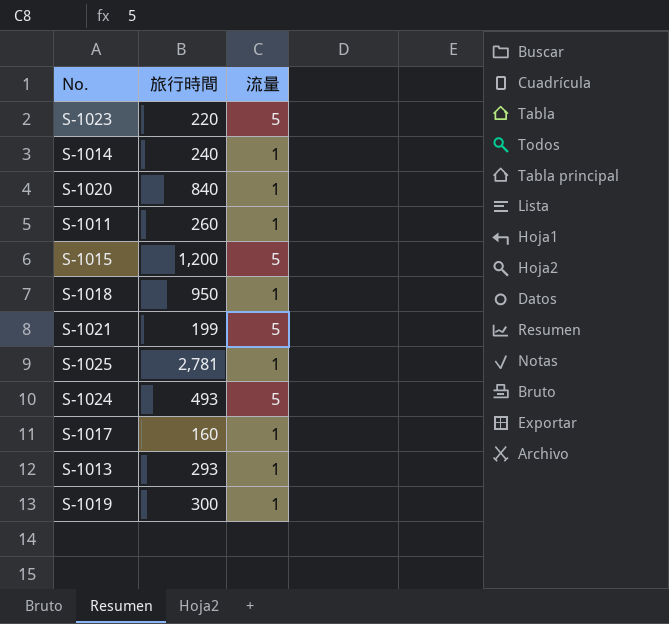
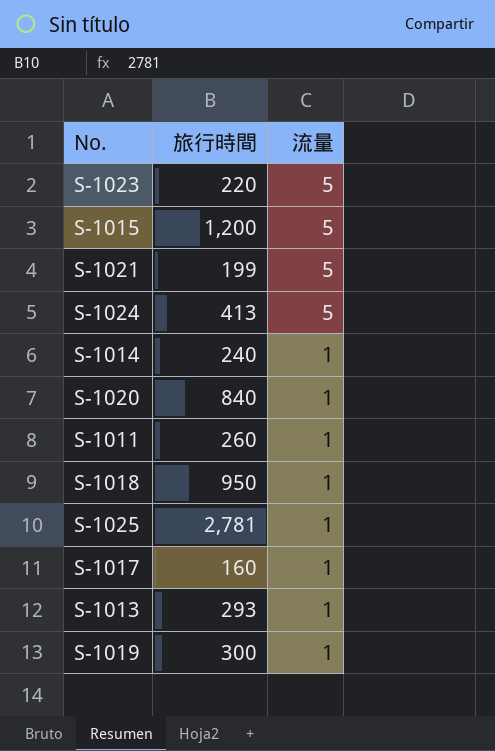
row order: none -> 流量 descending
S-1024 | 旅行時間: 493 -> 413

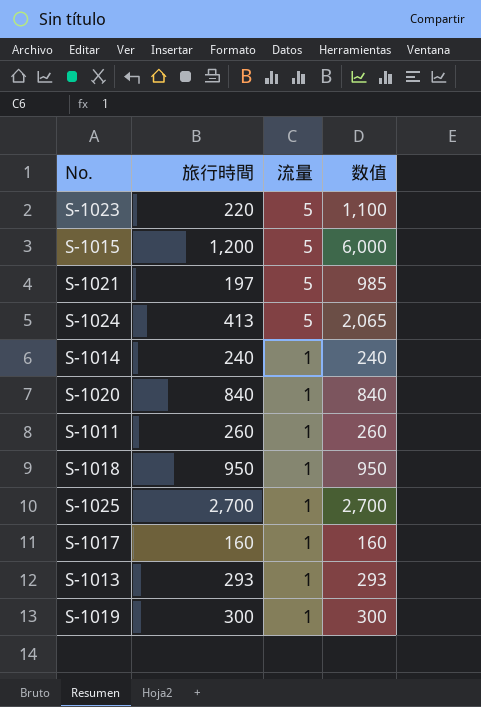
column 数值 | formula: none -> [旅行時間] * [流量]
S-1021 | 旅行時間: 199 -> 197
S-1025 | 旅行時間: 2,781 -> 2,700

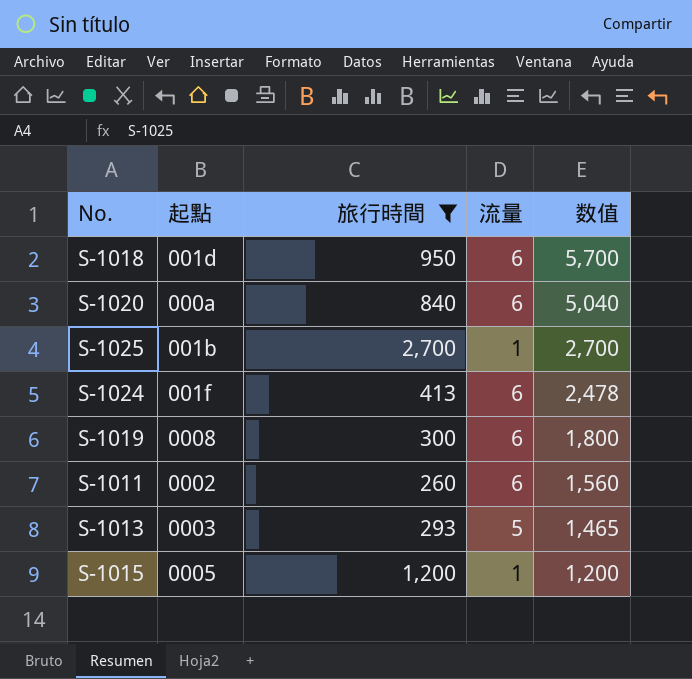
filter: none -> 旅行時間 >= 260
row order: 流量 descending -> 数值 descending
column 起點 | position: none -> 2
S-1018 | 流量: 1 -> 6
S-1018 | 数值: 950 -> 5,700
S-1020 | 流量: 1 -> 6
S-1020 | 数值: 840 -> 5,040
S-1024 | 流量: 5 -> 6
S-1024 | 数值: 2,065 -> 2,478
S-1019 | 流量: 1 -> 6
S-1019 | 数值: 300 -> 1,800
S-1011 | 流量: 1 -> 6
S-1011 | 数值: 260 -> 1,560
S-1013 | 流量: 1 -> 5
S-1013 | 数值: 293 -> 1,465
S-1015 | 流量: 5 -> 1
S-1015 | 数值: 6,000 -> 1,200

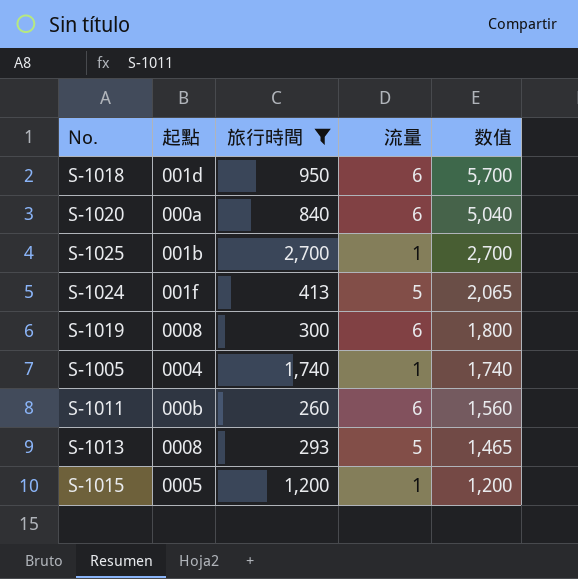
S-1024 | 流量: 6 -> 5
S-1024 | 数值: 2,478 -> 2,065
row S-1005: none -> 0004 | 1,740 | 1 | 1,740
S-1011 | 起點: 0002 -> 000b
S-1013 | 起點: 0003 -> 0008

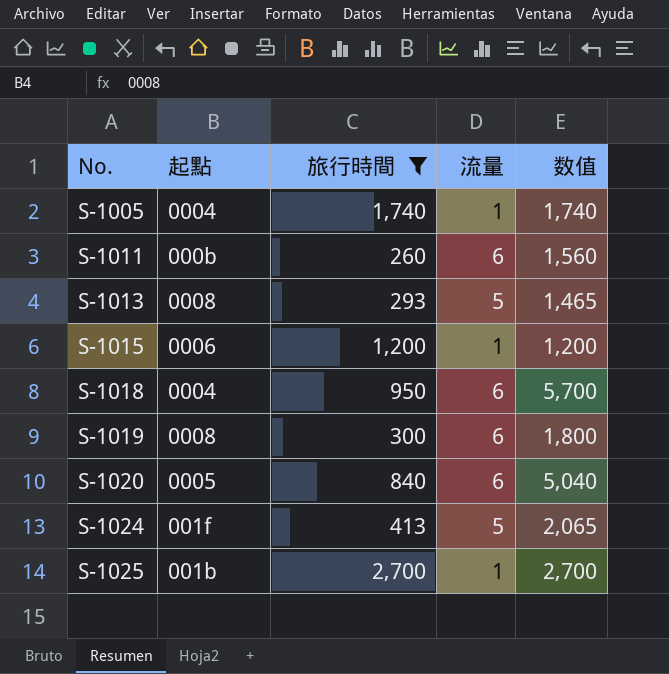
row order: 数值 descending -> No. ascending
S-1015 | 起點: 0005 -> 0006
S-1018 | 起點: 001d -> 0004
S-1020 | 起點: 000a -> 0005

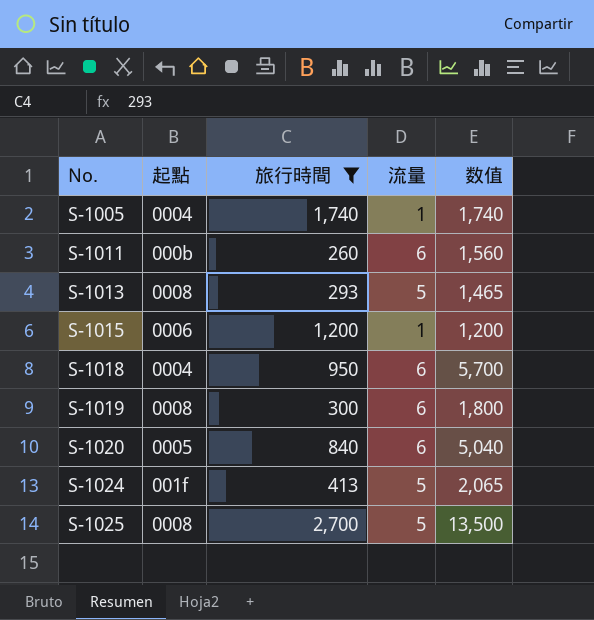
S-1025 | 起點: 001b -> 0008
S-1025 | 流量: 1 -> 5
S-1025 | 数值: 2,700 -> 13,500

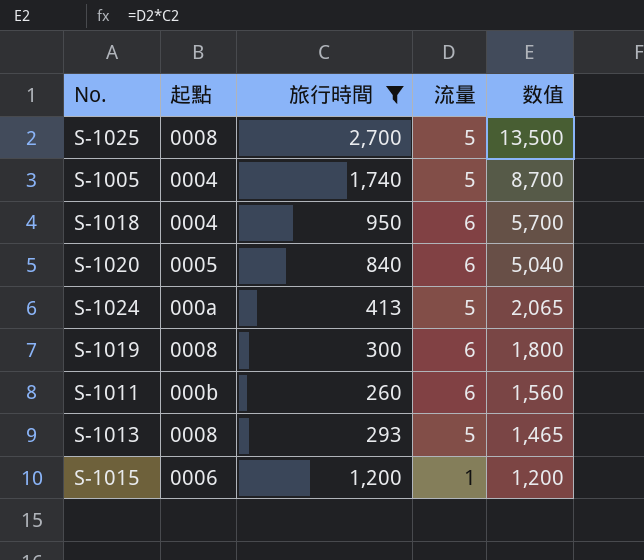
row order: No. ascending -> 数值 descending
S-1005 | 流量: 1 -> 5
S-1005 | 数值: 1,740 -> 8,700
S-1024 | 起點: 001f -> 000a

